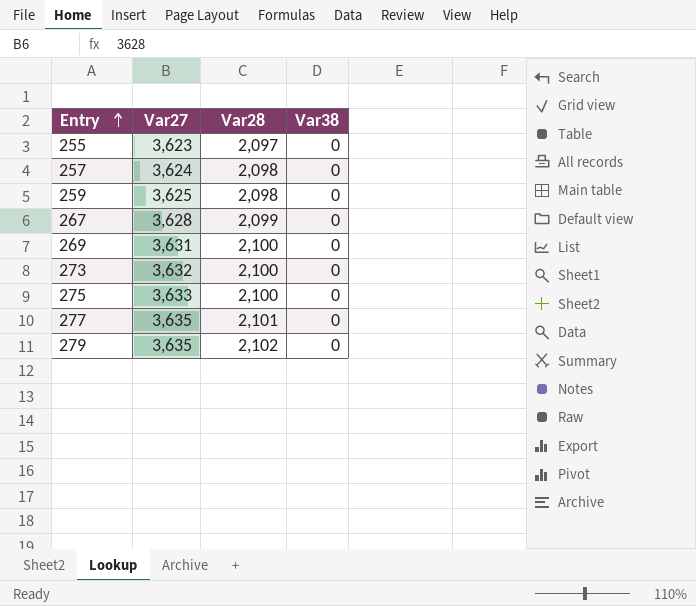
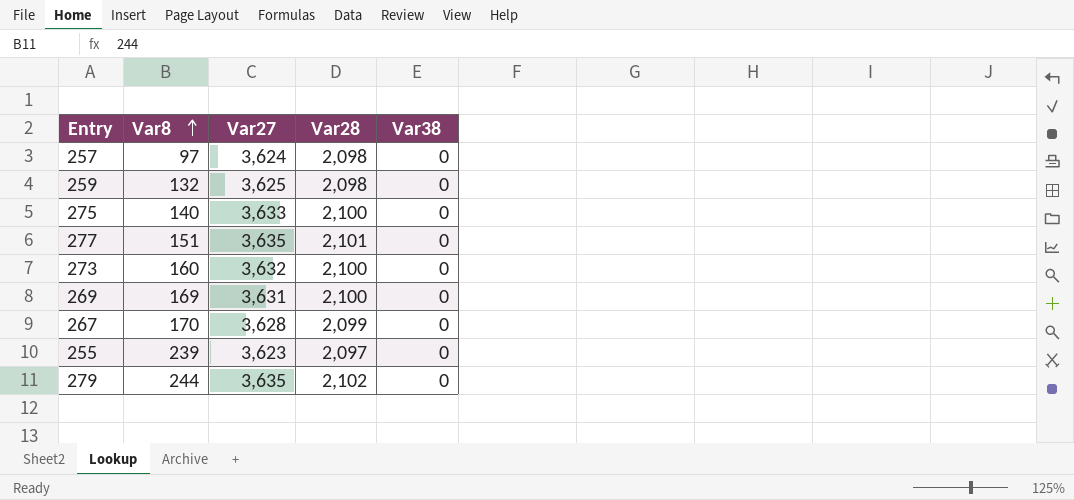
row order: Entry ascending -> Var8 ascending
column Var8 | position: none -> 2

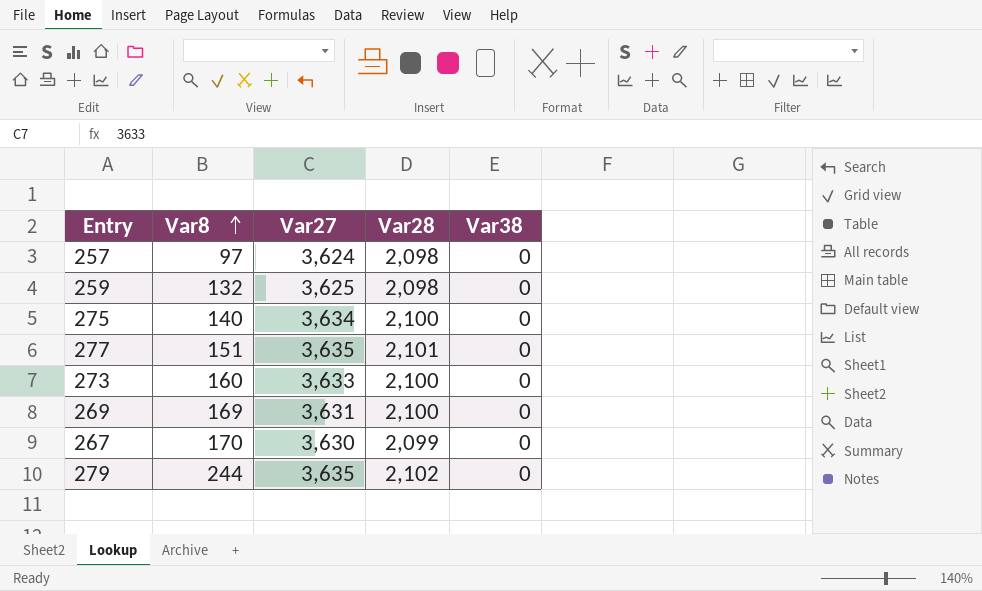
row 255: 239 | 3,623 | 2,097 | 0 -> none
275 | Var27: 3,633 -> 3,634
273 | Var27: 3,632 -> 3,633
267 | Var27: 3,628 -> 3,630

